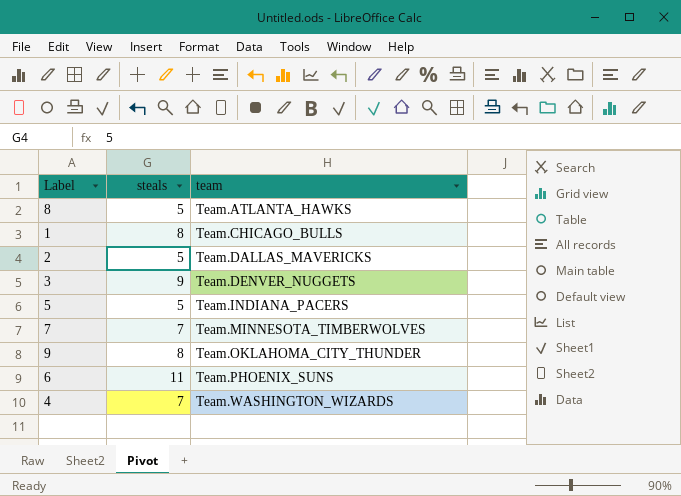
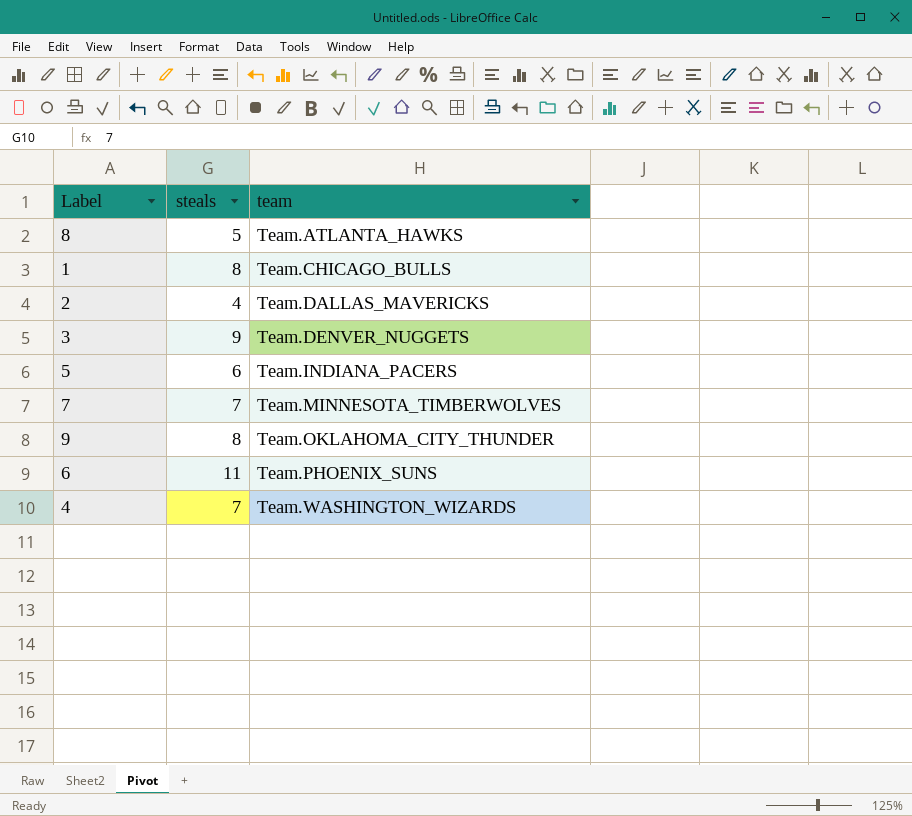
2 | steals: 5 -> 4
5 | steals: 5 -> 6

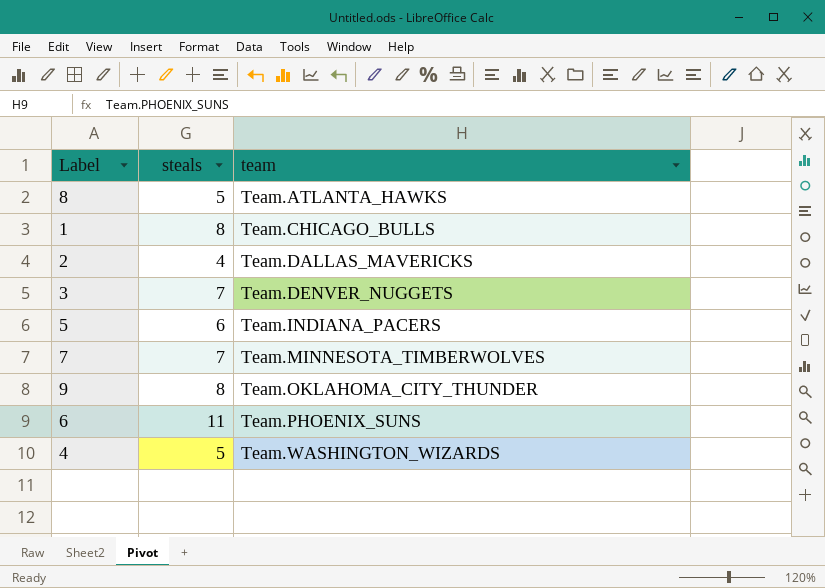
3 | steals: 9 -> 7
4 | steals: 7 -> 5

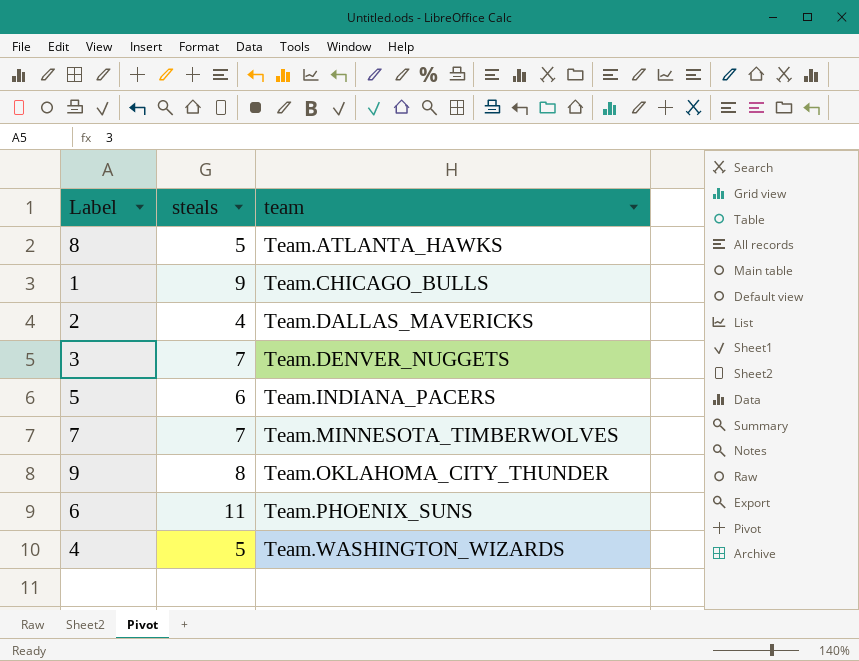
1 | steals: 8 -> 9

